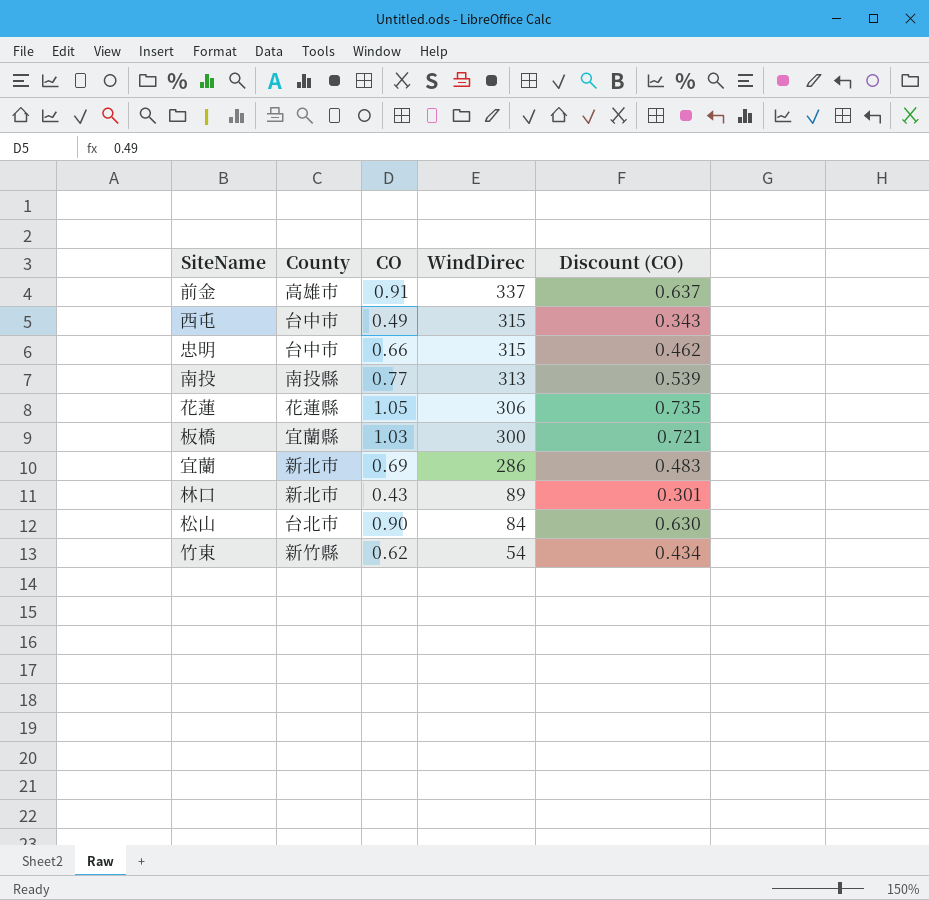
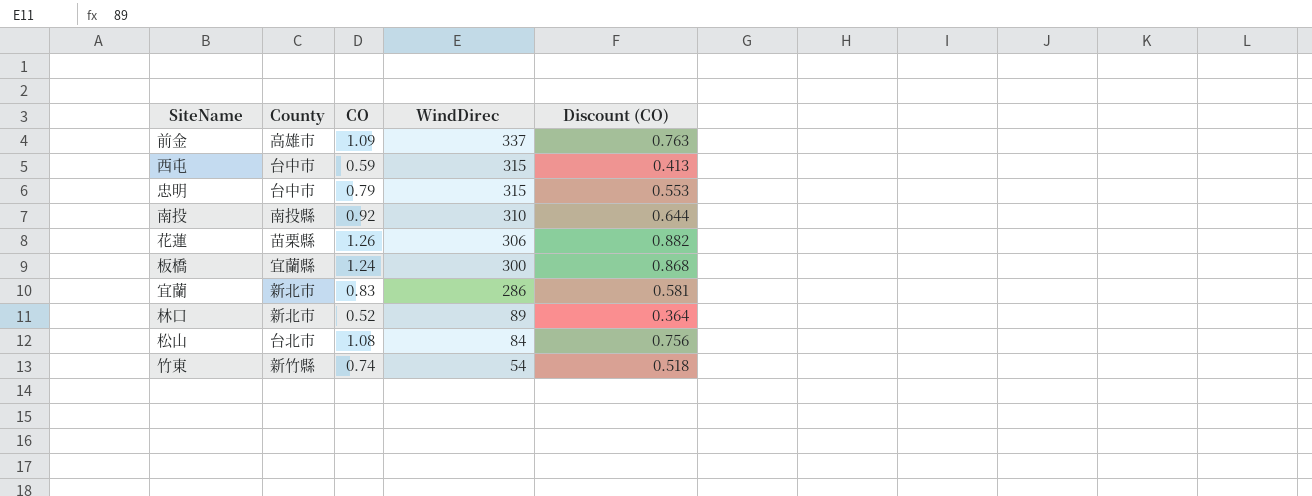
前金 | CO: 0.91 -> 1.09
前金 | Discount (CO): 0.637 -> 0.763
西屯 | CO: 0.49 -> 0.59
西屯 | Discount (CO): 0.343 -> 0.413
忠明 | CO: 0.66 -> 0.79
忠明 | Discount (CO): 0.462 -> 0.553
南投 | CO: 0.77 -> 0.92
南投 | WindDirec: 313 -> 310
南投 | Discount (CO): 0.539 -> 0.644
花蓮 | County: 花蓮縣 -> 苗栗縣
花蓮 | CO: 1.05 -> 1.26
花蓮 | Discount (CO): 0.735 -> 0.882
板橋 | CO: 1.03 -> 1.24
板橋 | Discount (CO): 0.721 -> 0.868
宜蘭 | CO: 0.69 -> 0.83
宜蘭 | Discount (CO): 0.483 -> 0.581
林口 | CO: 0.43 -> 0.52
林口 | Discount (CO): 0.301 -> 0.364
松山 | CO: 0.90 -> 1.08
松山 | Discount (CO): 0.630 -> 0.756
竹東 | CO: 0.62 -> 0.74
竹東 | Discount (CO): 0.434 -> 0.518

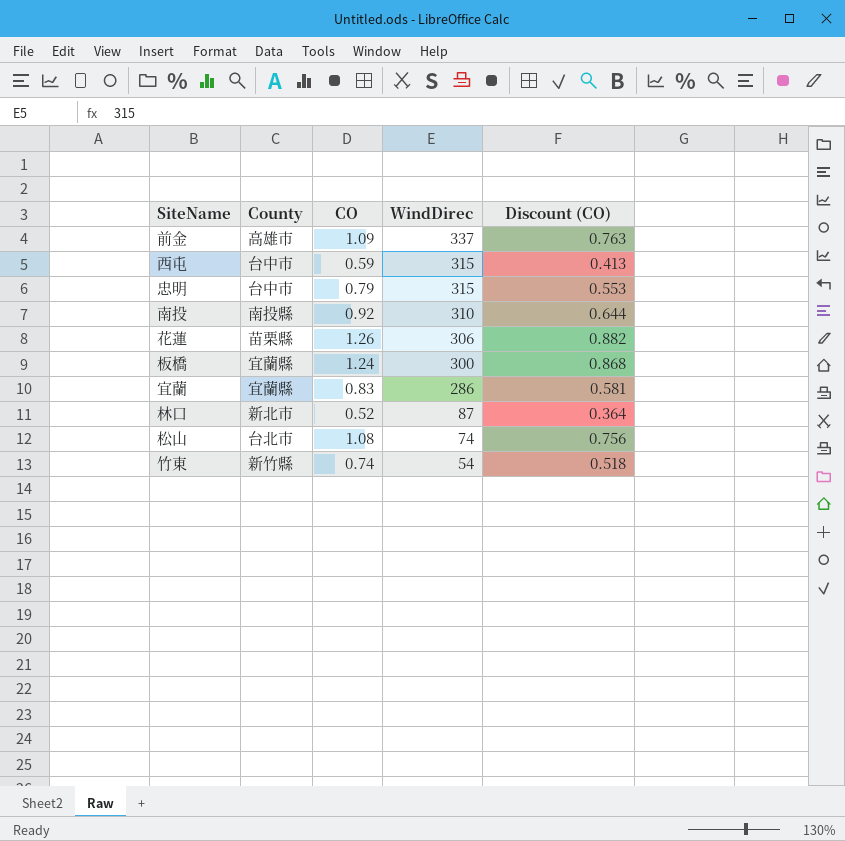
宜蘭 | County: 新北市 -> 宜蘭縣
林口 | WindDirec: 89 -> 87
松山 | WindDirec: 84 -> 74

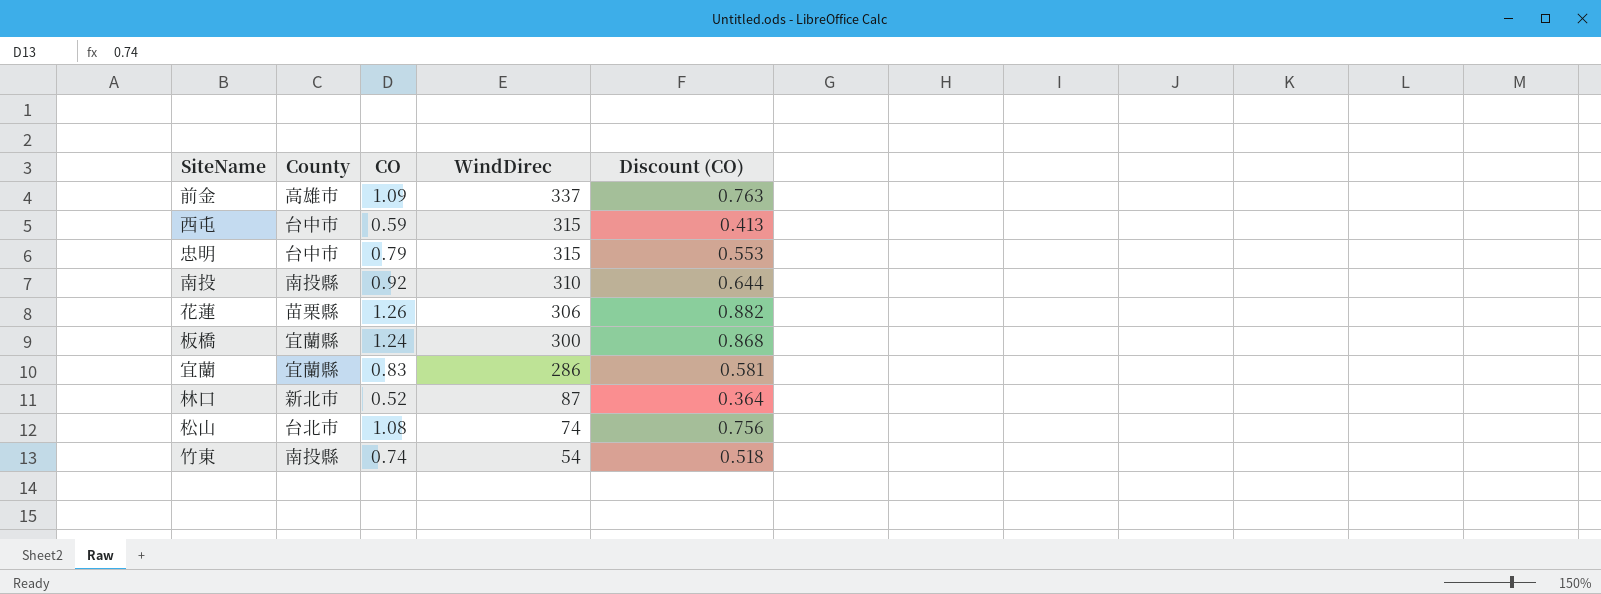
竹東 | County: 新竹縣 -> 南投縣

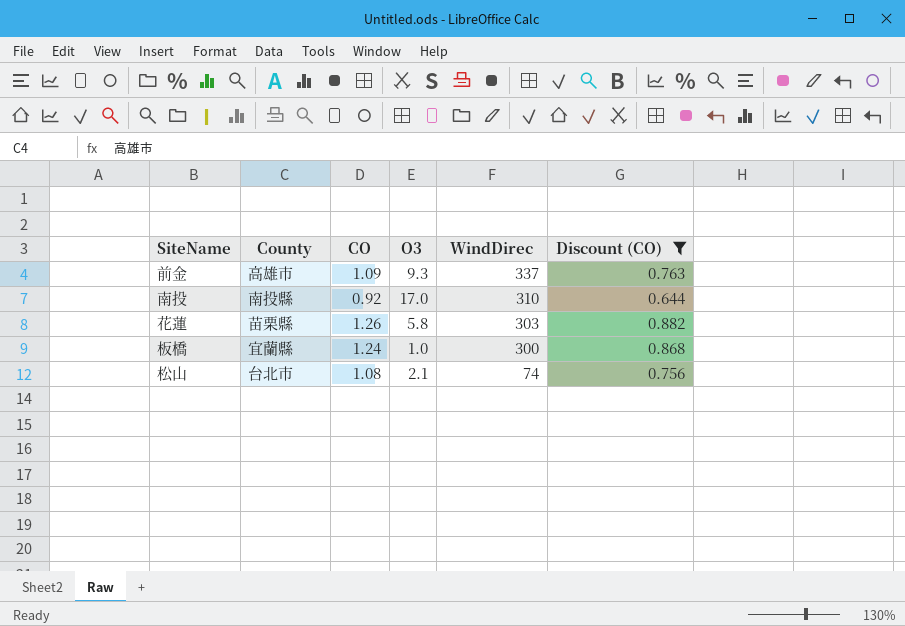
filter: none -> Discount (CO) >= 0.644
column O3 | position: none -> 4
花蓮 | WindDirec: 306 -> 303

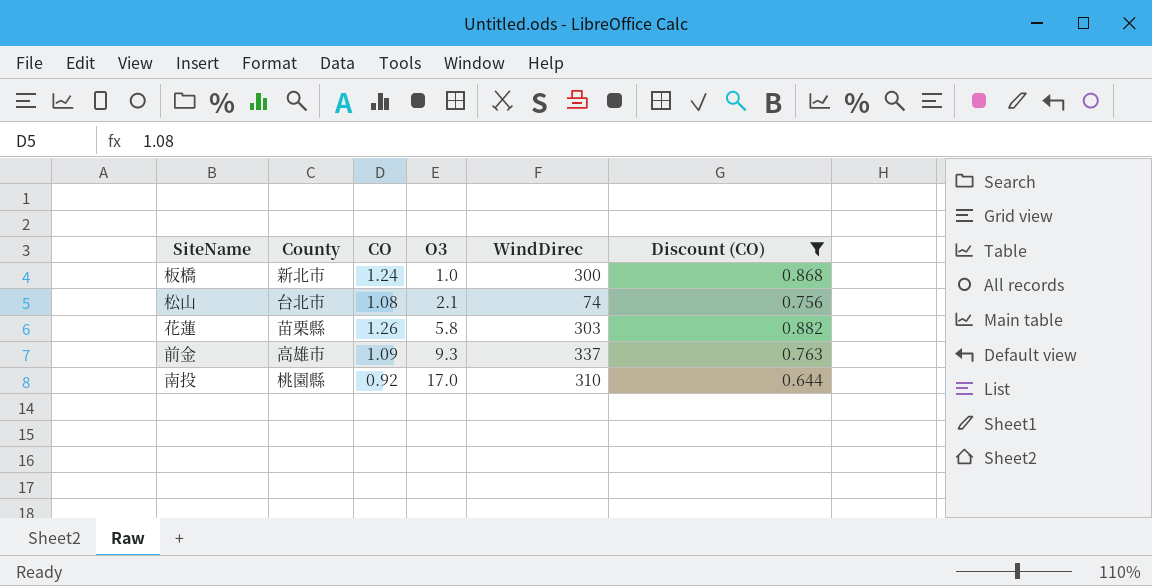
row order: WindDirec descending -> O3 ascending
板橋 | County: 宜蘭縣 -> 新北市
南投 | County: 南投縣 -> 桃園縣

